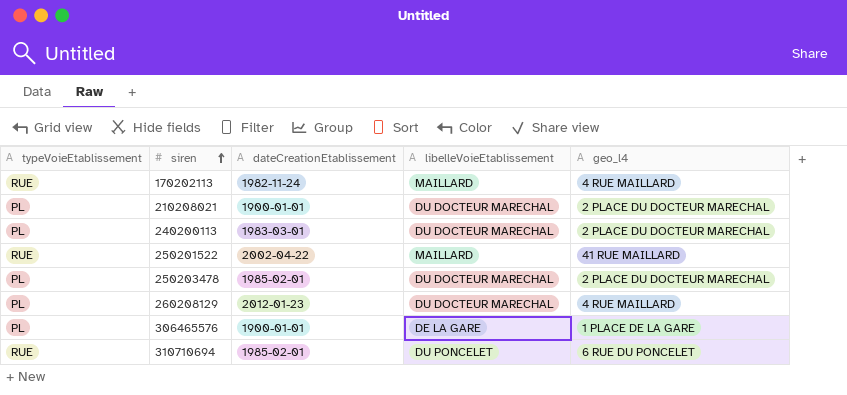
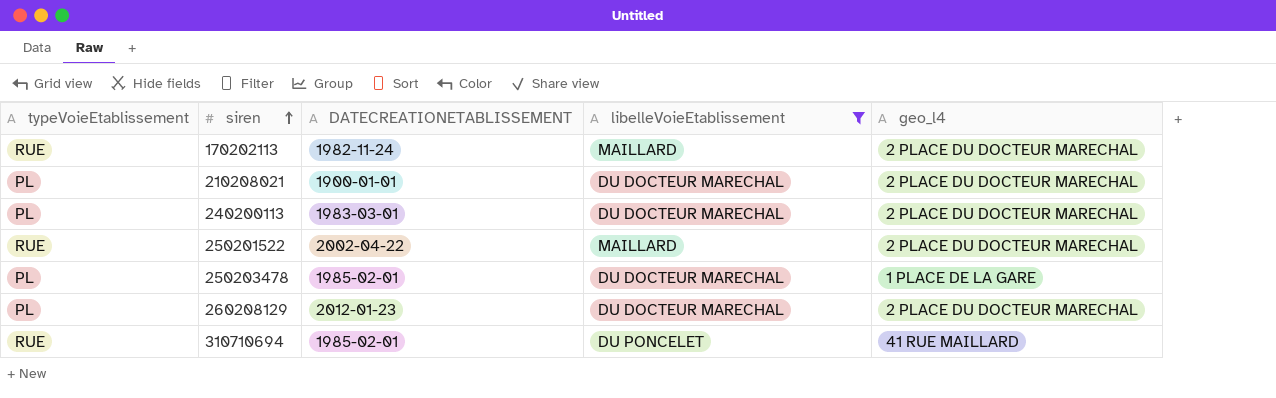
filter: none -> libelleVoieEtablissement != DE LA GARE
column name: dateCreationEtablissement -> DATECREATIONETABLISSEMENT
170202113 | geo_l4: 4 RUE MAILLARD -> 2 PLACE DU DOCTEUR MARECHAL
250201522 | geo_l4: 41 RUE MAILLARD -> 2 PLACE DU DOCTEUR MARECHAL
250203478 | geo_l4: 2 PLACE DU DOCTEUR MARECHAL -> 1 PLACE DE LA GARE
260208129 | geo_l4: 4 RUE MAILLARD -> 2 PLACE DU DOCTEUR MARECHAL
310710694 | geo_l4: 6 RUE DU PONCELET -> 41 RUE MAILLARD

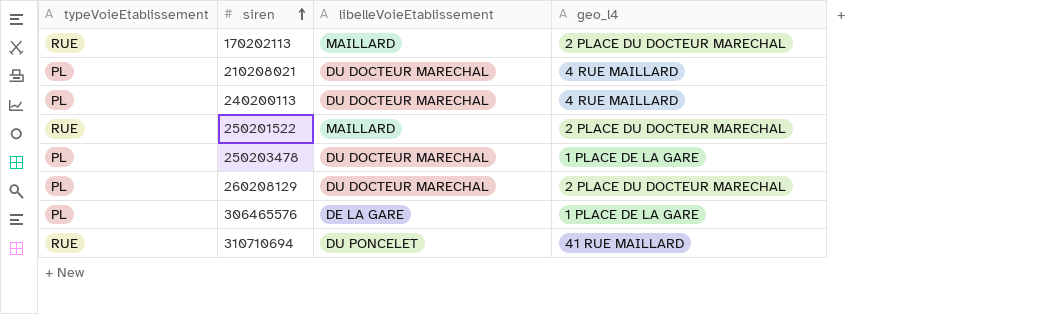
filter: libelleVoieEtablissement != DE LA GARE -> none
column DATECREATIONETABLISSEMENT | position: 3 -> none
210208021 | geo_l4: 2 PLACE DU DOCTEUR MARECHAL -> 4 RUE MAILLARD
240200113 | geo_l4: 2 PLACE DU DOCTEUR MARECHAL -> 4 RUE MAILLARD

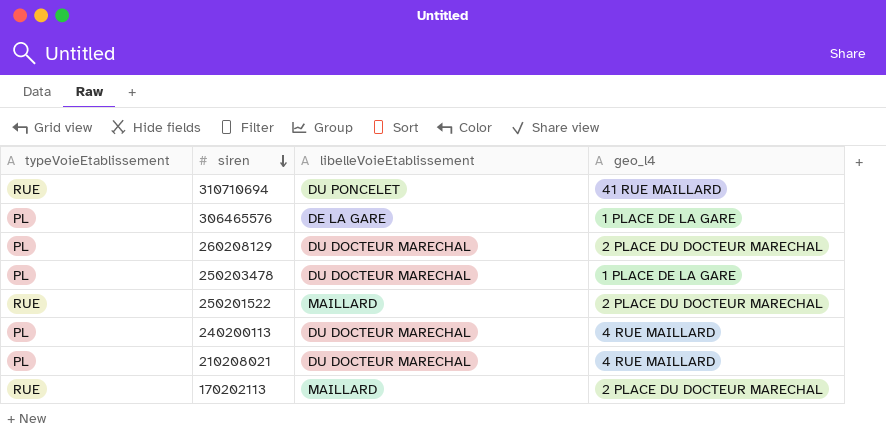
row order: siren ascending -> siren descending

